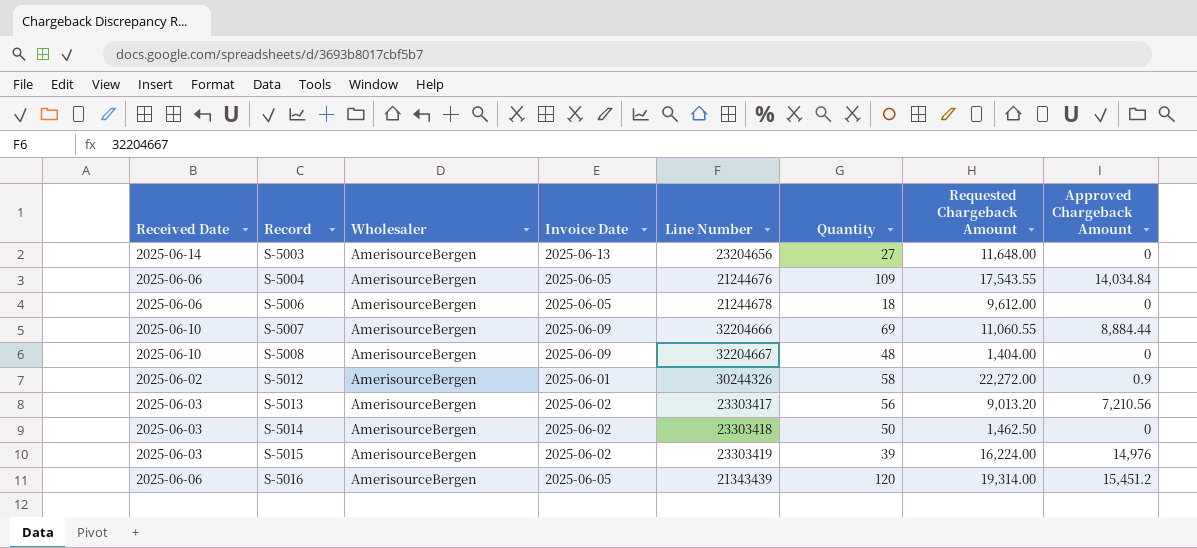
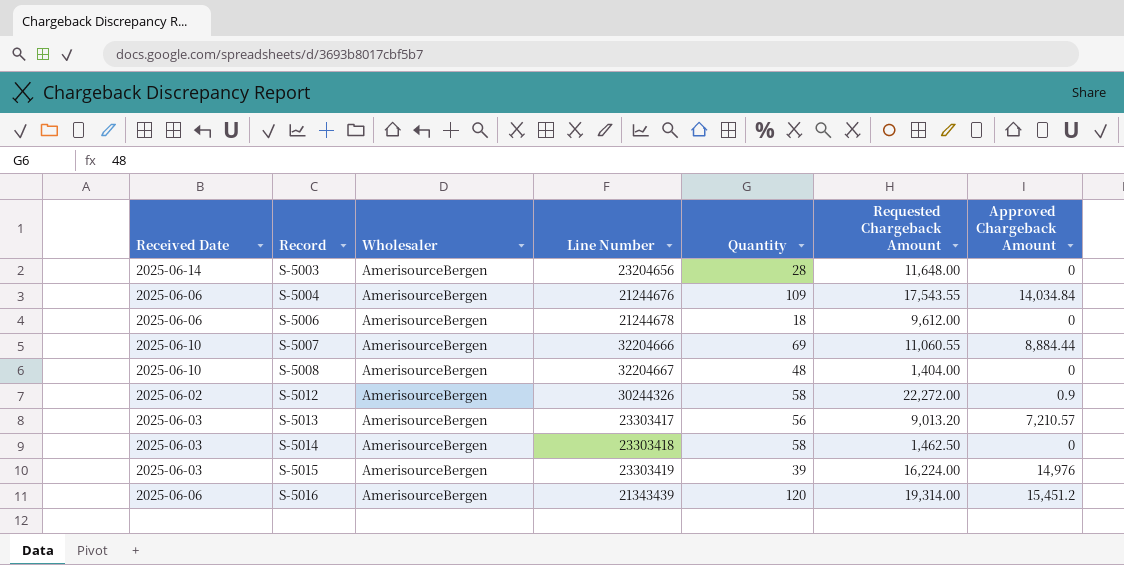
column Invoice Date | position: 4 -> none
S-5003 | Quantity: 27 -> 28
S-5013 | Approved Chargeback Amount: 7,210.56 -> 7,210.57
S-5014 | Quantity: 50 -> 58

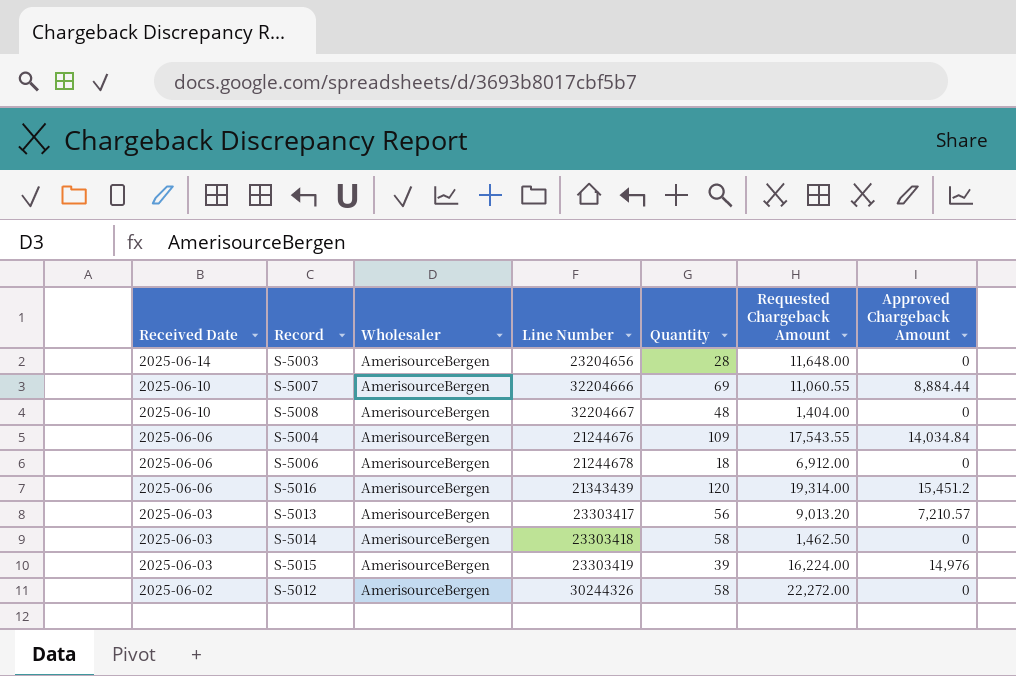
row order: Record ascending -> Received Date descending
S-5006 | Requested Chargeback Amount: 9,612.00 -> 6,912.00
S-5012 | Approved Chargeback Amount: 0.9 -> 0

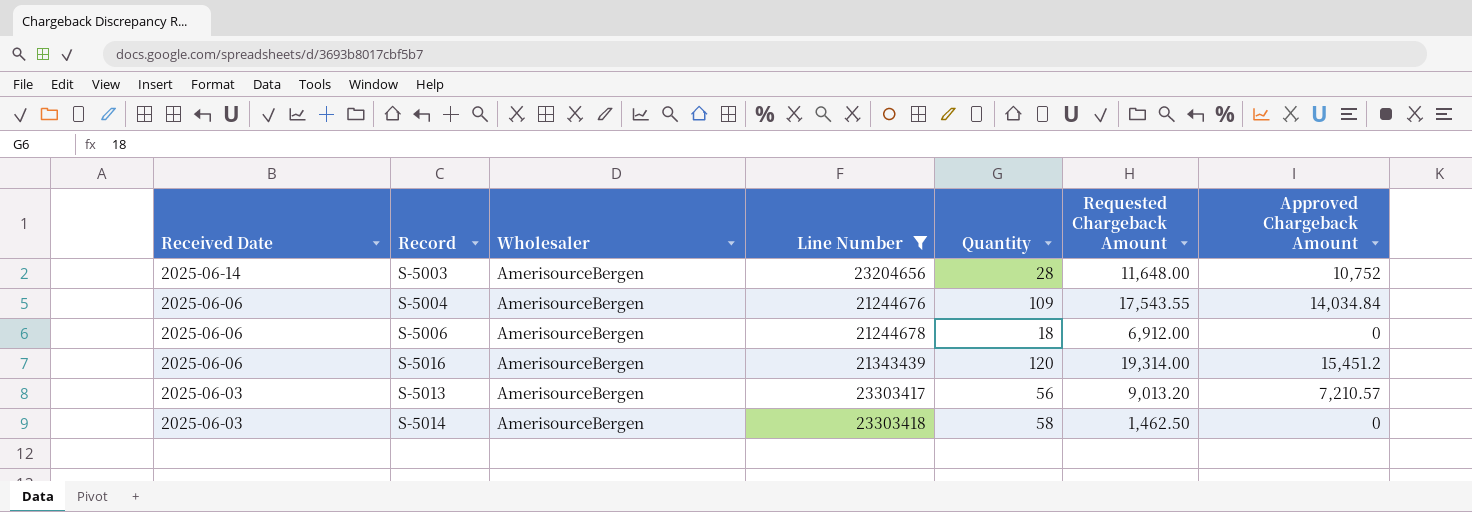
filter: none -> Line Number <= 23303418
S-5003 | Approved Chargeback Amount: 0 -> 10,752

